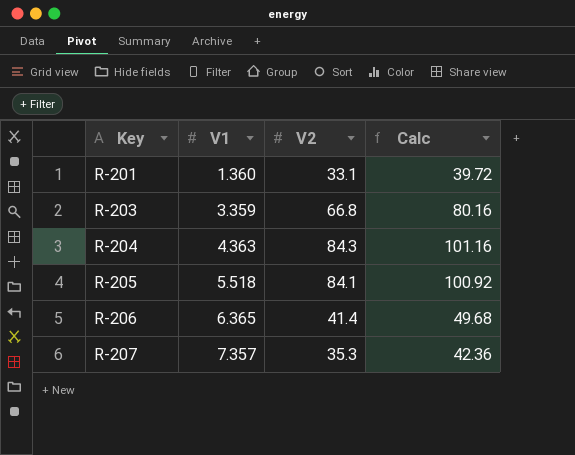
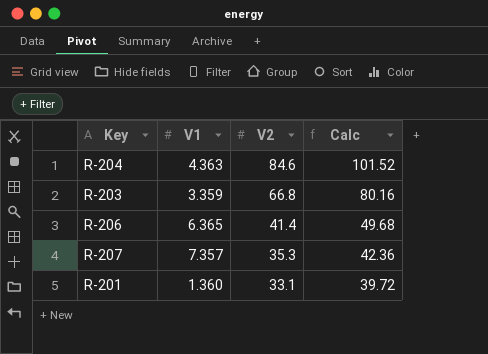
row order: Key ascending -> V2 descending
row R-205: 5.518 | 84.1 | 100.92 -> none
R-204 | V2: 84.3 -> 84.6
R-204 | Calc: 101.16 -> 101.52

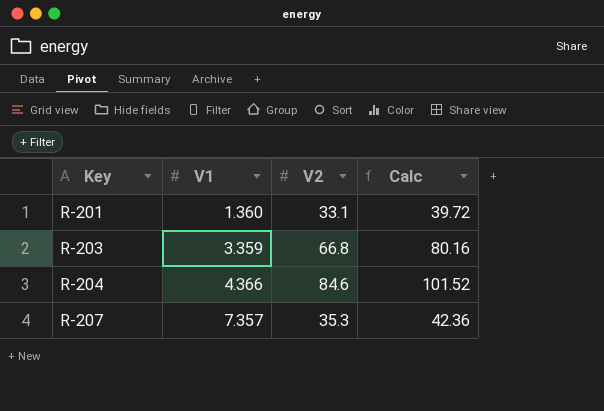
row order: V2 descending -> Key ascending
row R-206: 6.365 | 41.4 | 49.68 -> none
R-204 | V1: 4.363 -> 4.366

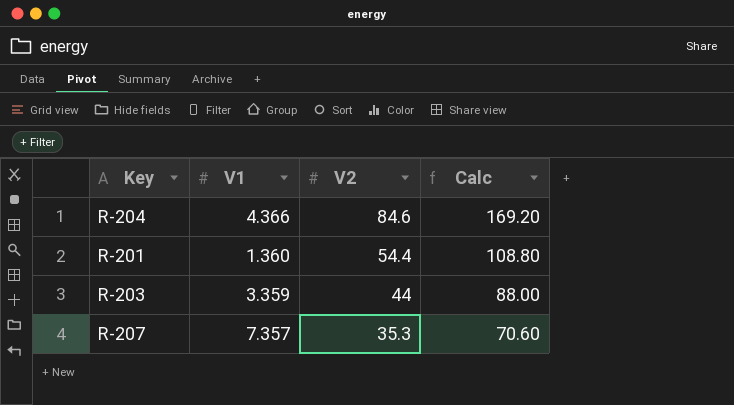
row order: Key ascending -> V2 descending
column Calc | formula: [V2] * 1.2 -> [V2] * 2
R-201 | V2: 33.1 -> 54.4
R-203 | V2: 66.8 -> 44

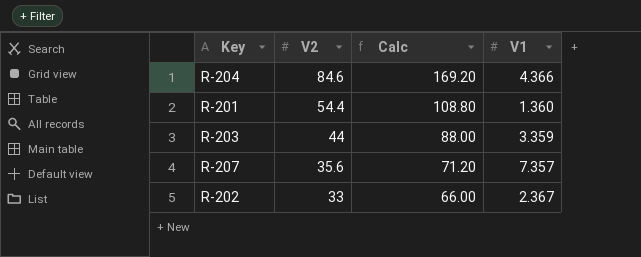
column V1 | position: 2 -> 4
R-207 | V2: 35.3 -> 35.6
R-207 | Calc: 70.60 -> 71.20
row R-202: none -> 33 | 66.00 | 2.367

